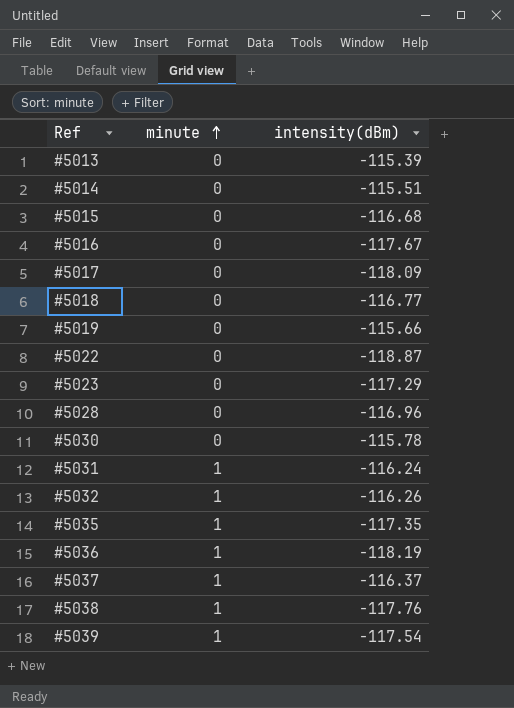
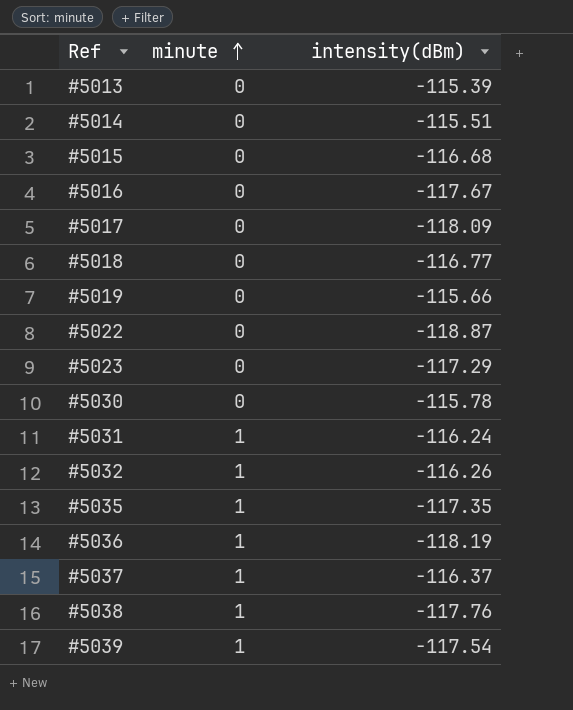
row #5028: 0 | -116.96 -> none

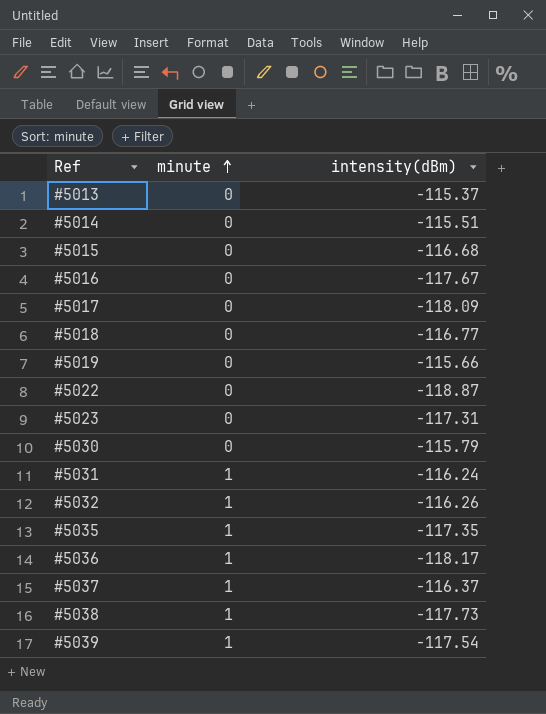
#5013 | intensity(dBm): -115.39 -> -115.37
#5023 | intensity(dBm): -117.29 -> -117.31
#5030 | intensity(dBm): -115.78 -> -115.79
#5036 | intensity(dBm): -118.19 -> -118.17
#5038 | intensity(dBm): -117.76 -> -117.73

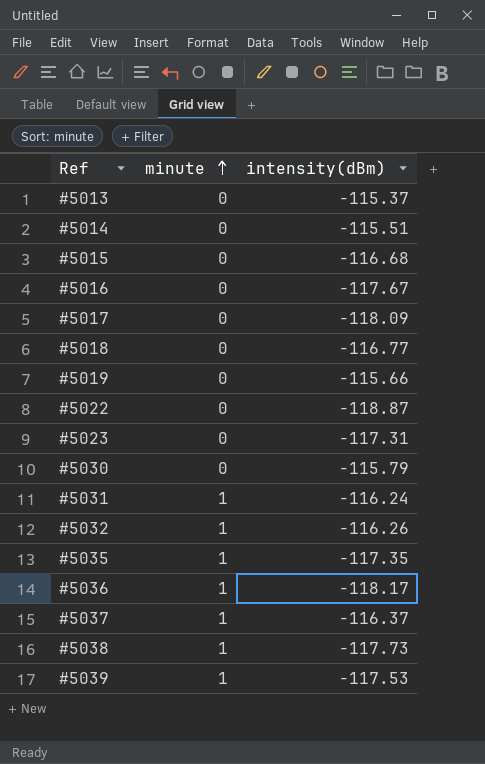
#5039 | intensity(dBm): -117.54 -> -117.53

